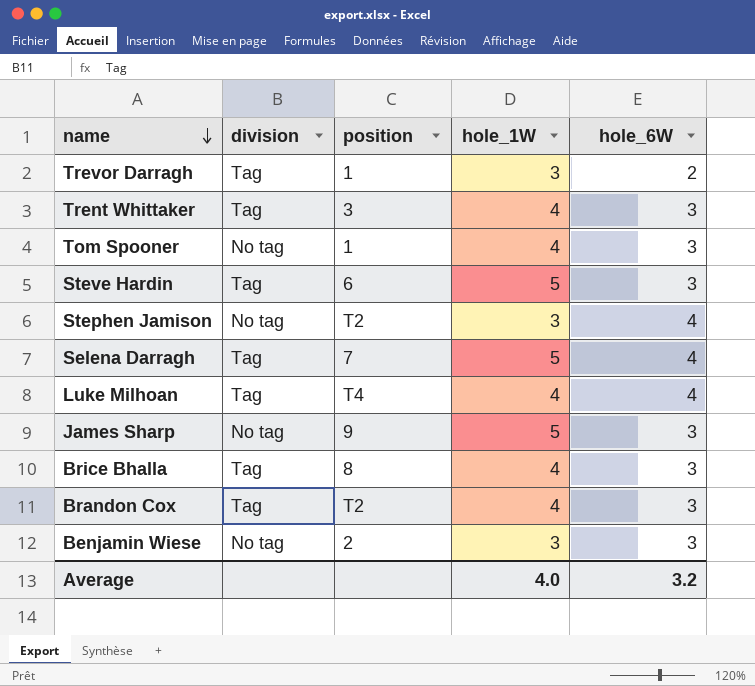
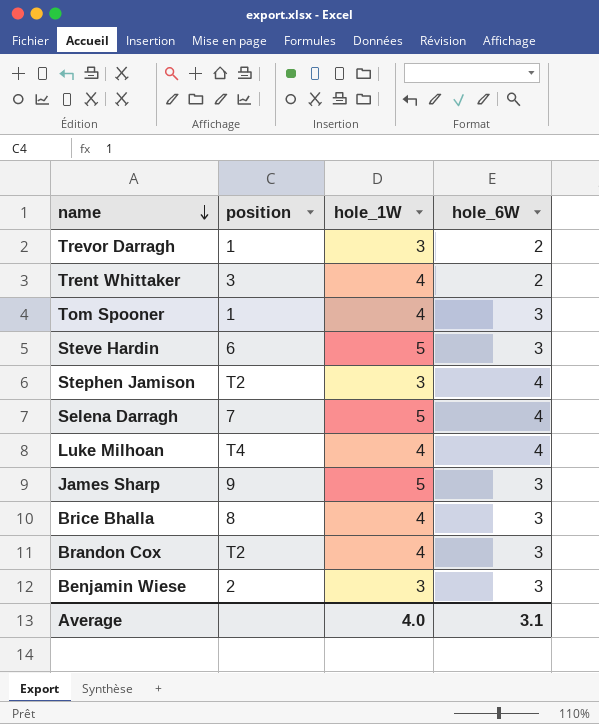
column division | position: 2 -> none
Trent Whittaker | hole_6W: 3 -> 2
Average | hole_6W: 3.2 -> 3.1

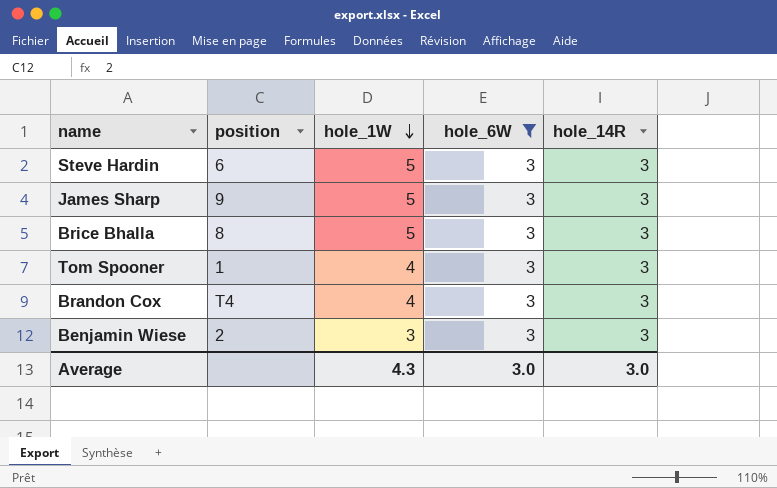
filter: none -> hole_6W = 3
row order: name descending -> hole_1W descending
column hole_14R | position: none -> 5
Brice Bhalla | hole_1W: 4 -> 5
Brandon Cox | position: T2 -> T4
Average | hole_1W: 4.0 -> 4.3
Average | hole_6W: 3.1 -> 3.0

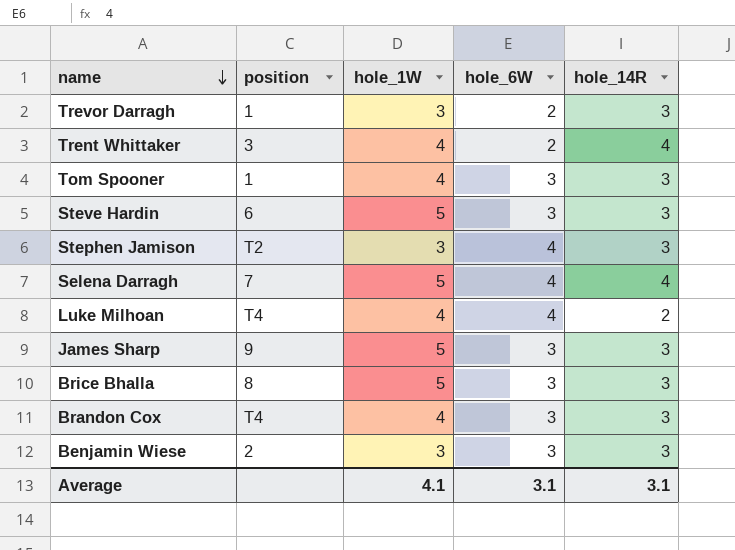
filter: hole_6W = 3 -> none
row order: hole_1W descending -> name descending
Average | hole_1W: 4.3 -> 4.1
Average | hole_6W: 3.0 -> 3.1
Average | hole_14R: 3.0 -> 3.1

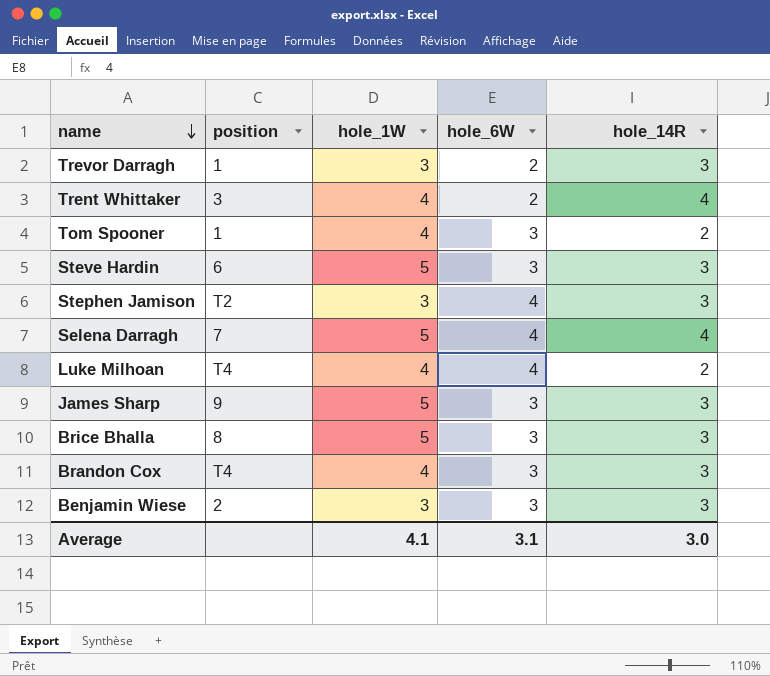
Tom Spooner | hole_14R: 3 -> 2
Average | hole_14R: 3.1 -> 3.0

